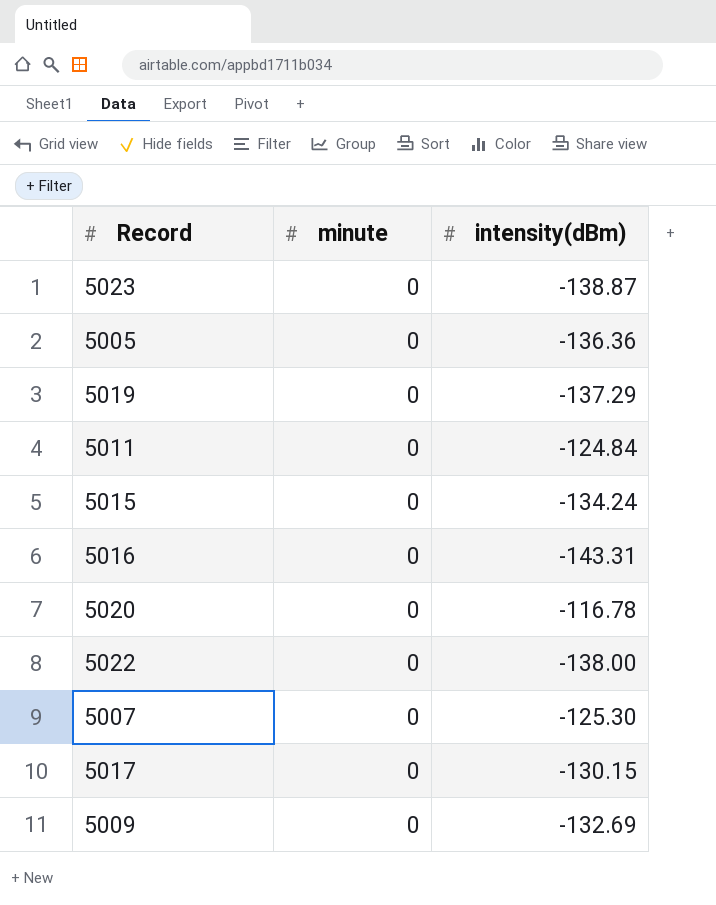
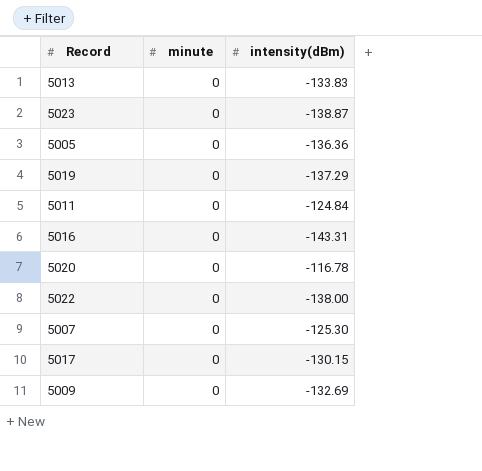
row 5015: 0 | -134.24 -> none
row 5013: none -> 0 | -133.83

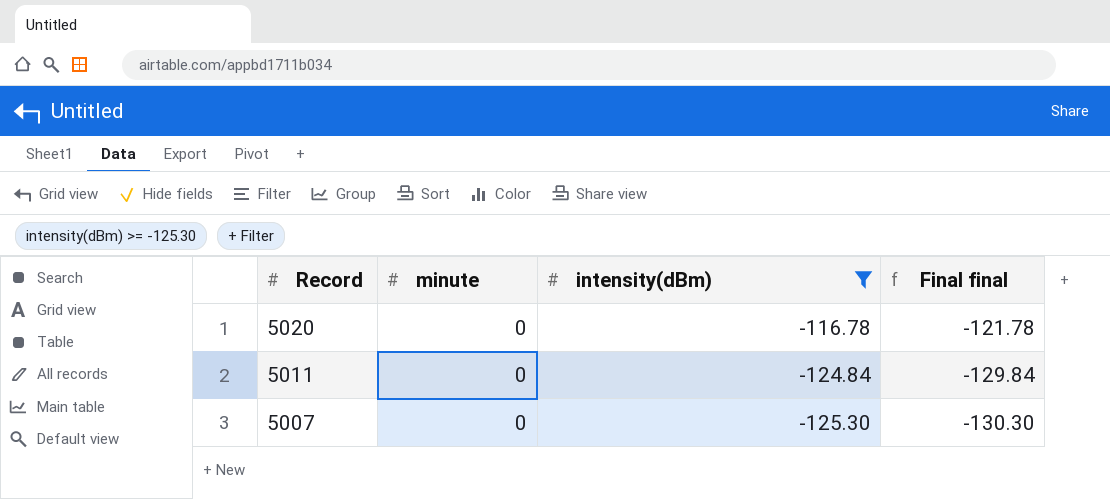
filter: none -> intensity(dBm) >= -125.30
row order: none -> Record descending
column Final final | formula: none -> [intensity(dBm)] - 5

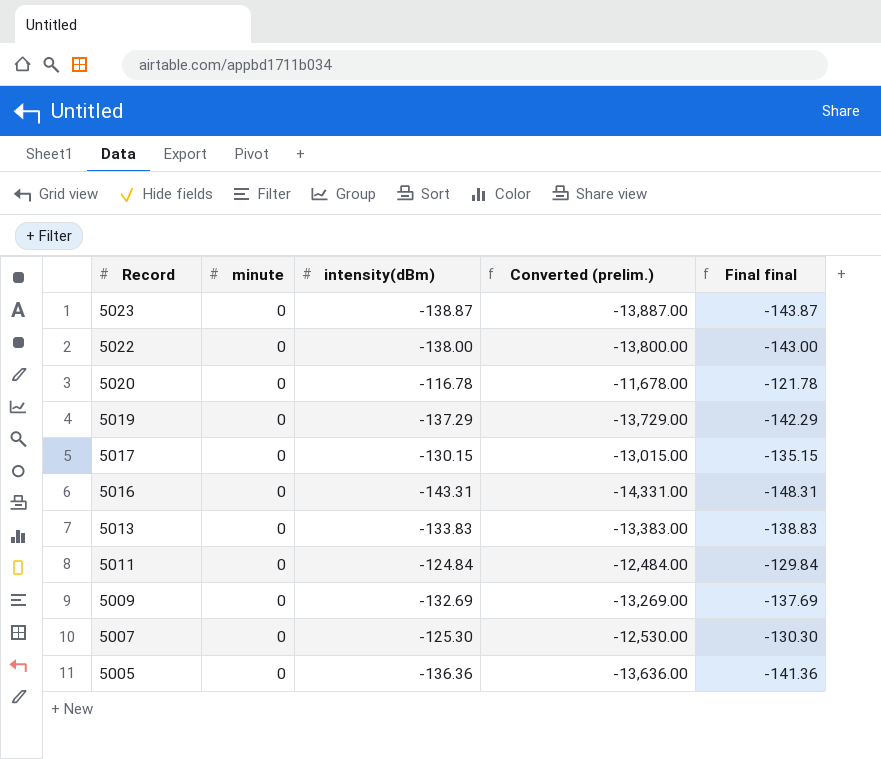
filter: intensity(dBm) >= -125.30 -> none
column Converted (prelim.) | formula: none -> [intensity(dBm)] * 100

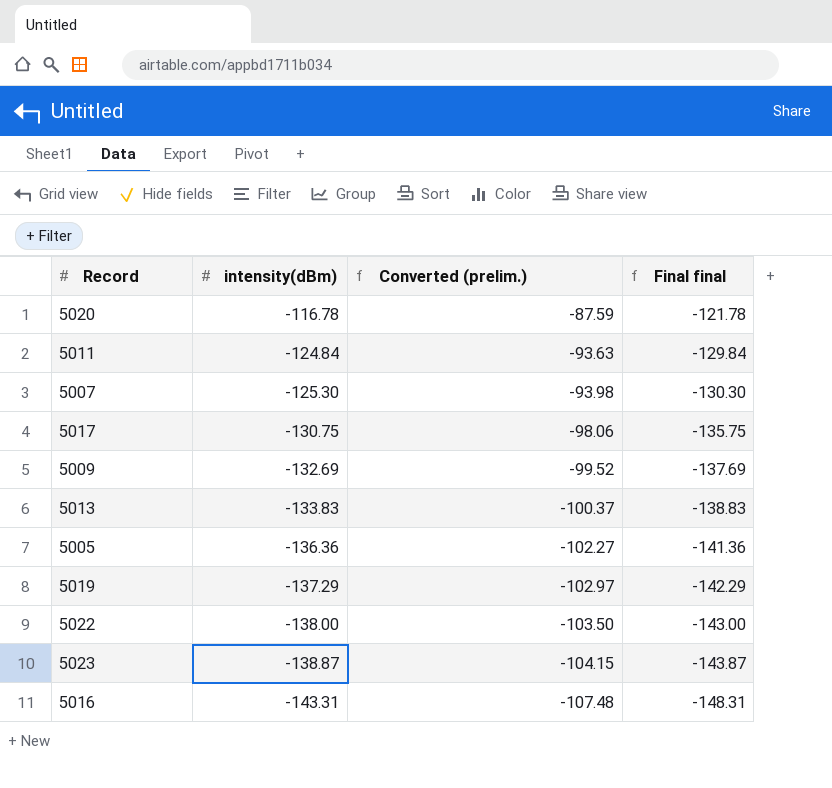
row order: Record descending -> intensity(dBm) descending
column minute | position: 2 -> none
column Converted (prelim.) | formula: [intensity(dBm)] * 100 -> [intensity(dBm)] * 0.75
5017 | intensity(dBm): -130.15 -> -130.75
5017 | Final final: -135.15 -> -135.75

